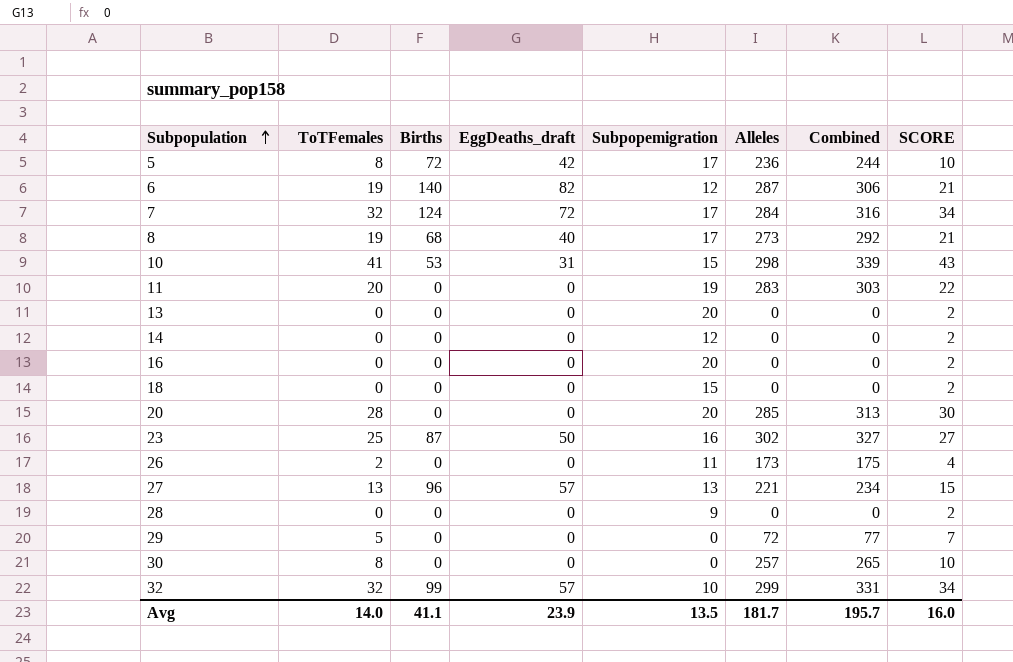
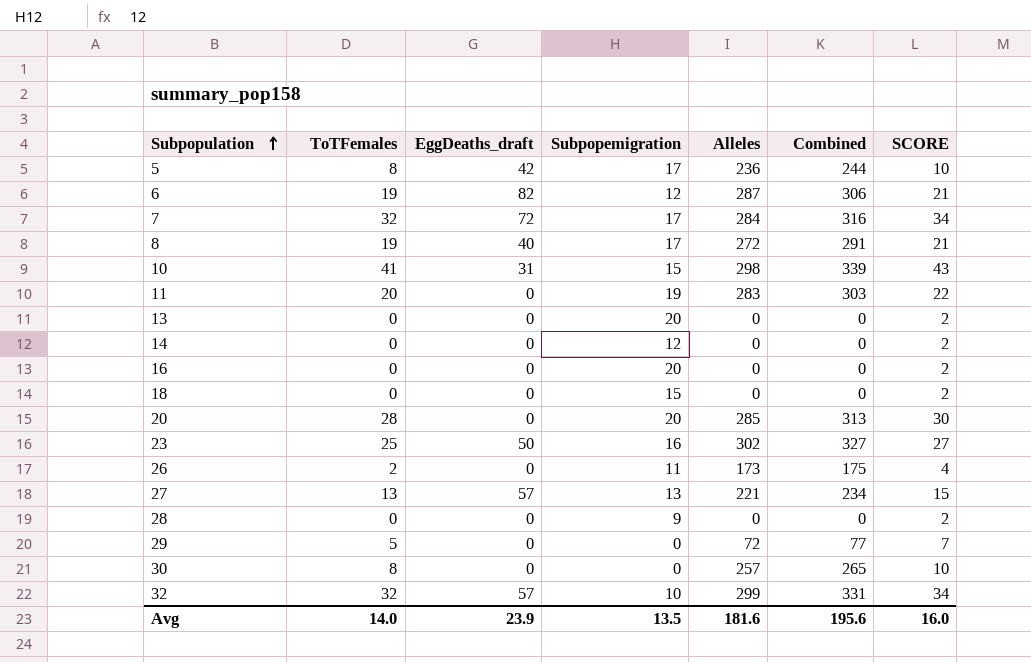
column Births | position: 3 -> none
8 | Alleles: 273 -> 272
8 | Combined: 292 -> 291
Avg | Alleles: 181.7 -> 181.6
Avg | Combined: 195.7 -> 195.6

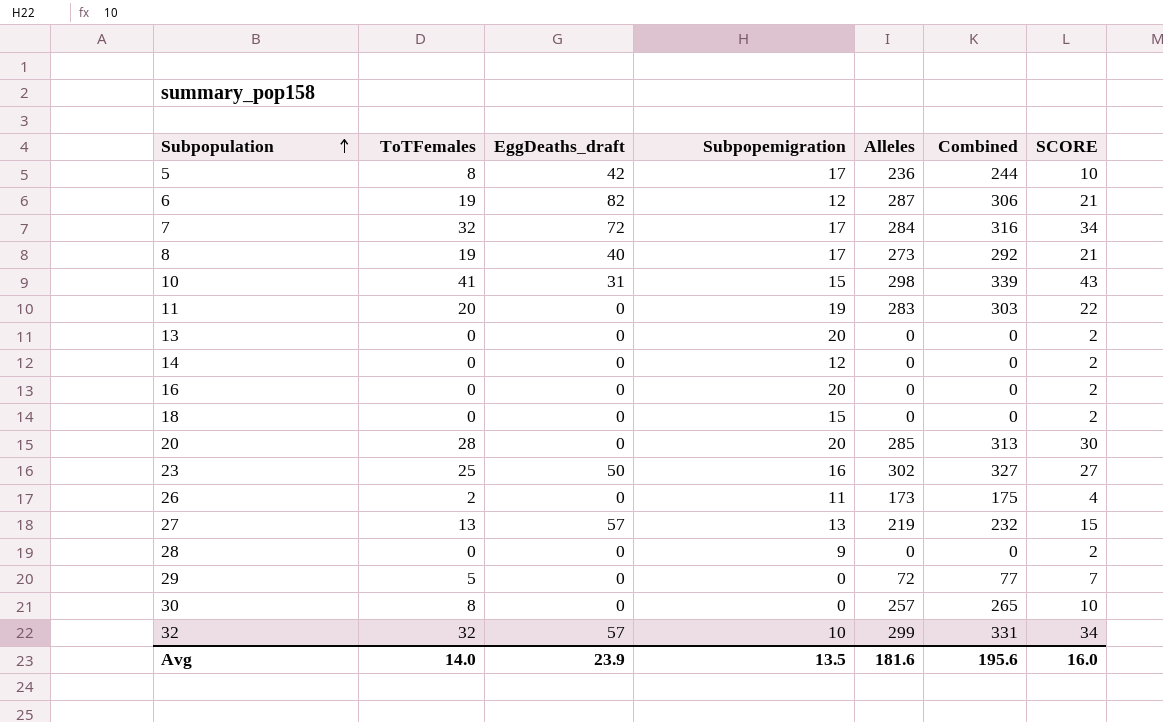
8 | Alleles: 272 -> 273
8 | Combined: 291 -> 292
27 | Alleles: 221 -> 219
27 | Combined: 234 -> 232

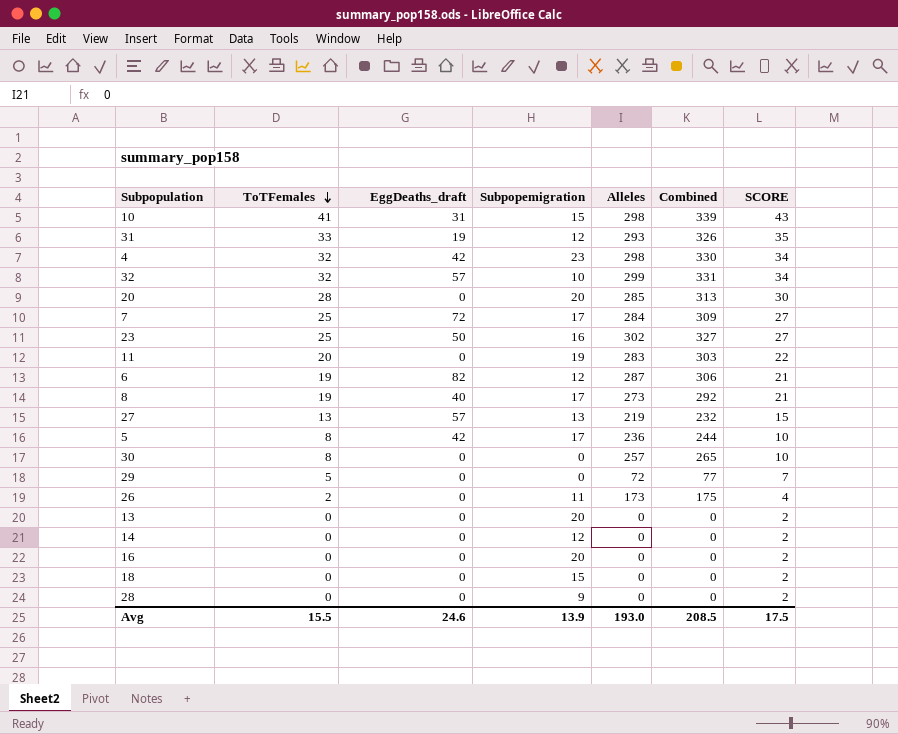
row order: Subpopulation ascending -> ToTFemales descending
row 31: none -> 33 | 19 | 12 | 293 | 326 | 35
row 4: none -> 32 | 42 | 23 | 298 | 330 | 34
7 | ToTFemales: 32 -> 25
7 | Combined: 316 -> 309
7 | SCORE: 34 -> 27
Avg | ToTFemales: 14.0 -> 15.5
Avg | EggDeaths_draft: 23.9 -> 24.6
Avg | Subpopemigration: 13.5 -> 13.9
Avg | Alleles: 181.6 -> 193.0
Avg | Combined: 195.6 -> 208.5
Avg | SCORE: 16.0 -> 17.5

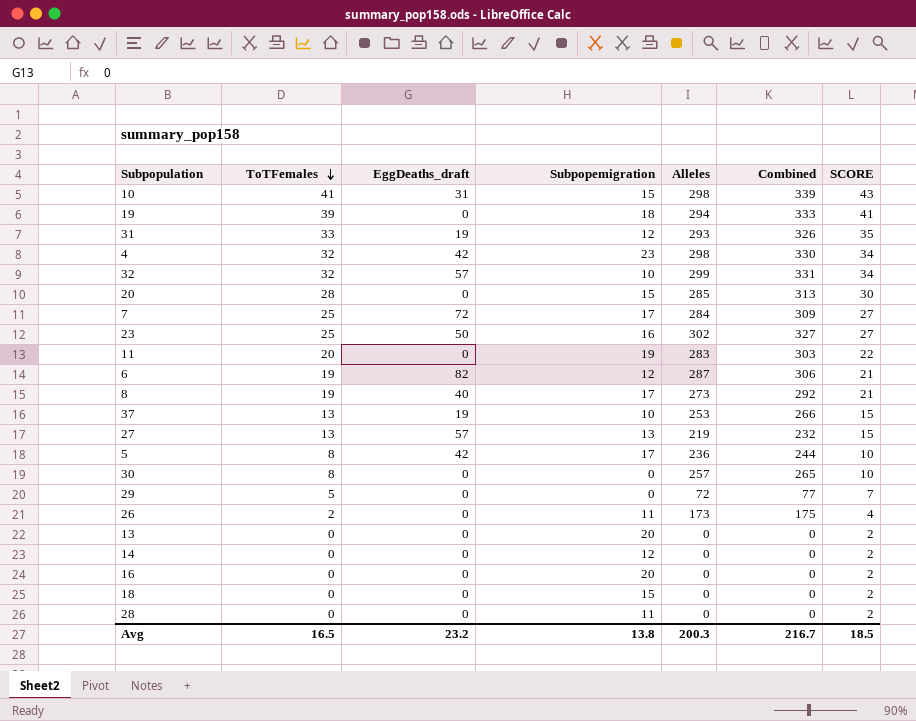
row 19: none -> 39 | 0 | 18 | 294 | 333 | 41
20 | Subpopemigration: 20 -> 15
row 37: none -> 13 | 19 | 10 | 253 | 266 | 15
28 | Subpopemigration: 9 -> 11
Avg | ToTFemales: 15.5 -> 16.5
Avg | EggDeaths_draft: 24.6 -> 23.2
Avg | Subpopemigration: 13.9 -> 13.8
Avg | Alleles: 193.0 -> 200.3
Avg | Combined: 208.5 -> 216.7
Avg | SCORE: 17.5 -> 18.5

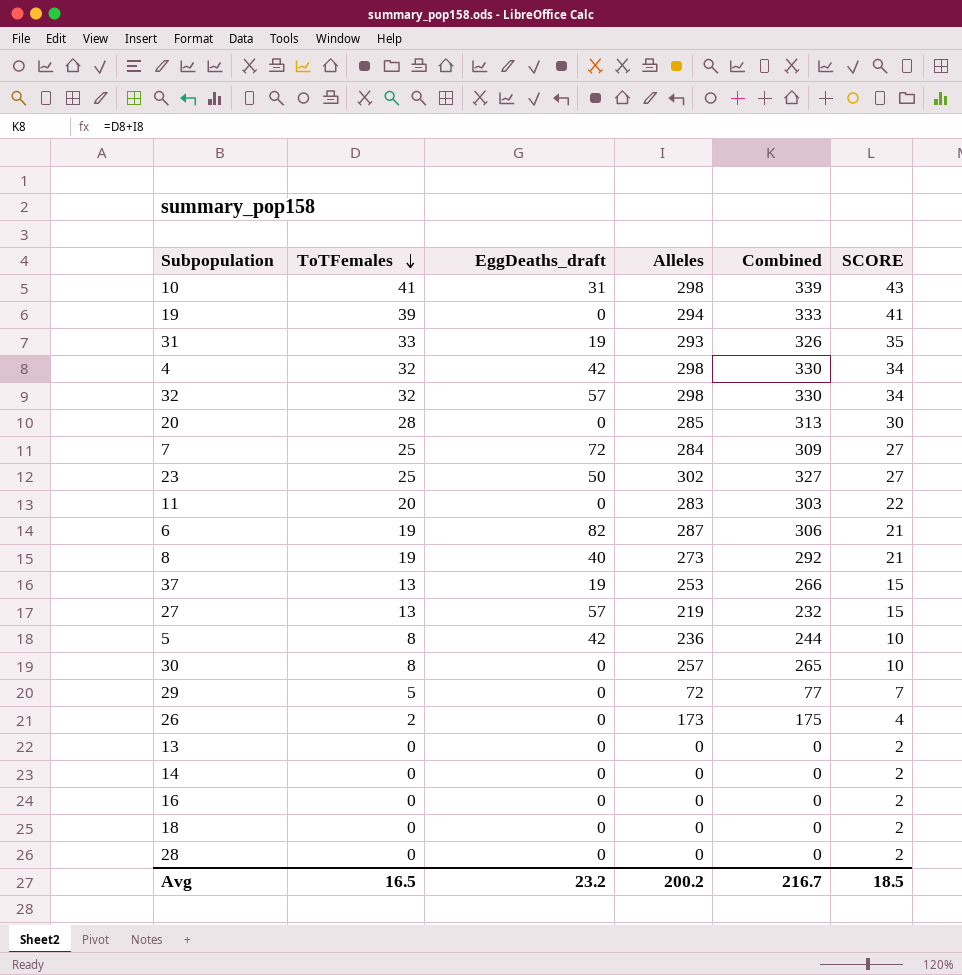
column Subpopemigration | position: 4 -> none
32 | Alleles: 299 -> 298
32 | Combined: 331 -> 330
Avg | Alleles: 200.3 -> 200.2

